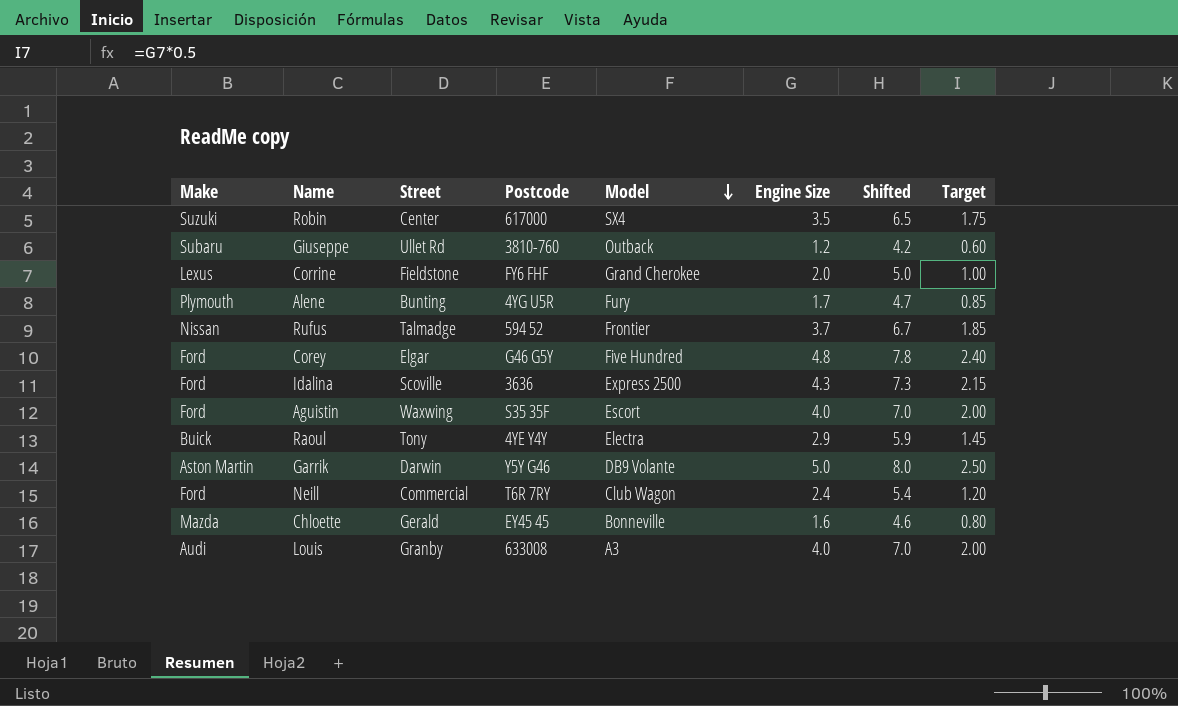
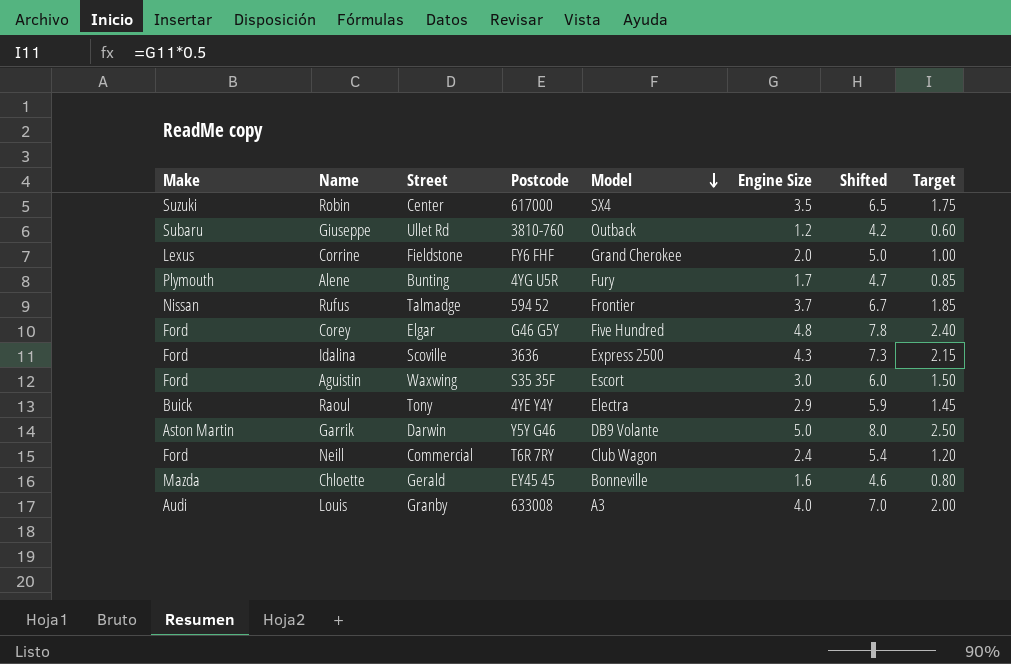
Aguistin | Engine Size: 4.0 -> 3.0
Aguistin | Shifted: 7.0 -> 6.0
Aguistin | Target: 2.00 -> 1.50

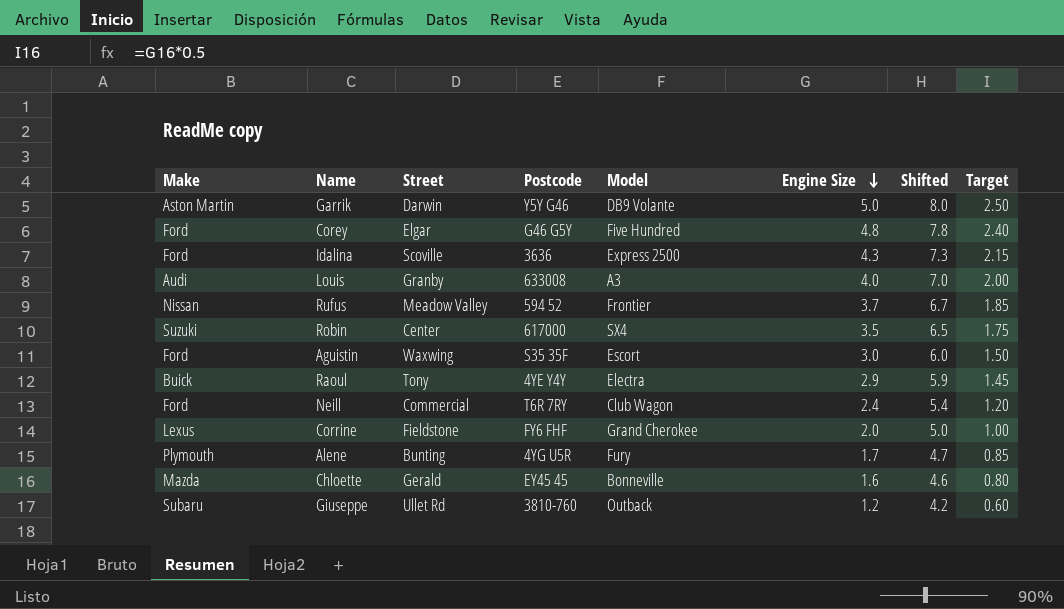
row order: Model descending -> Engine Size descending
Rufus | Street: Talmadge -> Meadow Valley

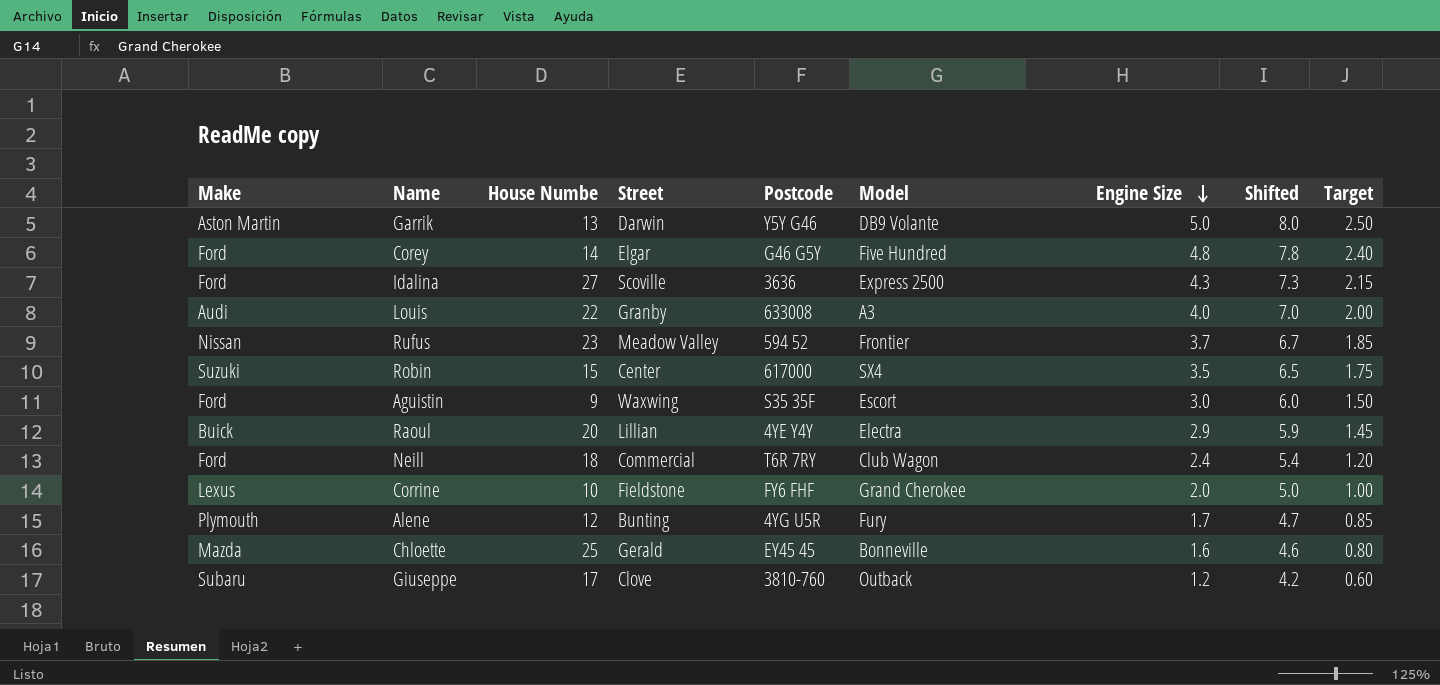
column House Numbe | position: none -> 3
Raoul | Street: Tony -> Lillian
Giuseppe | Street: Ullet Rd -> Clove

